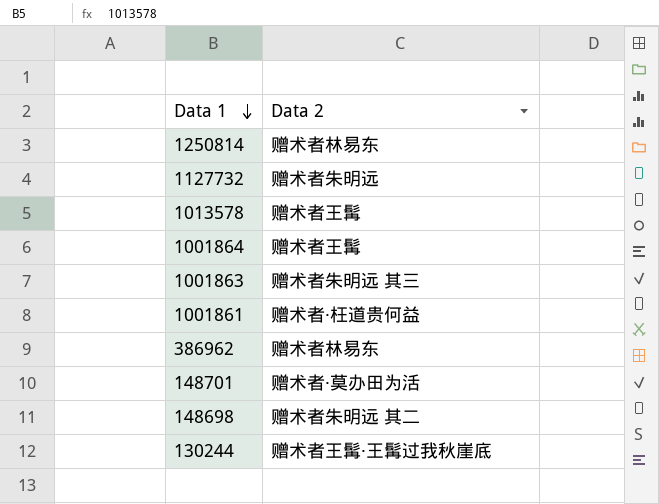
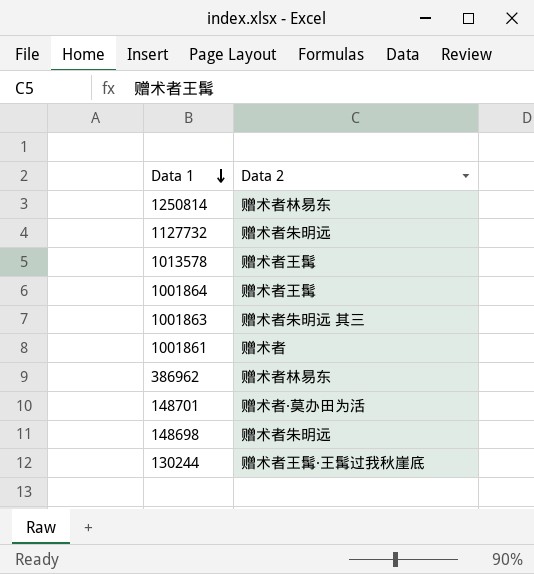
1001861 | Data 2: 赠术者·枉道贵何益 -> 赠术者
148698 | Data 2: 赠术者朱明远 其二 -> 赠术者朱明远

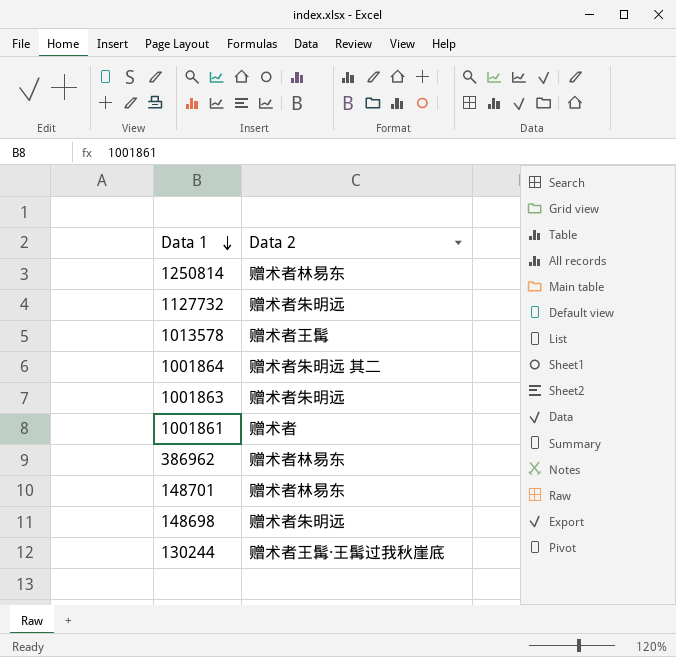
1001864 | Data 2: 赠术者王髯 -> 赠术者朱明远 其二
1001863 | Data 2: 赠术者朱明远 其三 -> 赠术者朱明远
148701 | Data 2: 赠术者·莫办田为活 -> 赠术者林易东

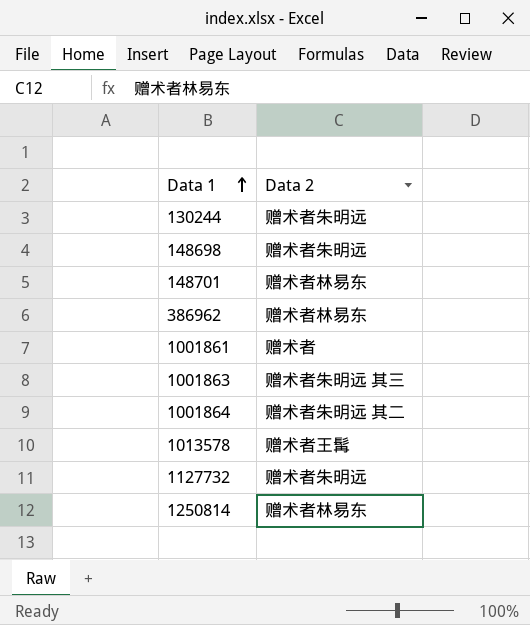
row order: Data 1 descending -> Data 1 ascending
130244 | Data 2: 赠术者王髯·王髯过我秋崖底 -> 赠术者朱明远
1001863 | Data 2: 赠术者朱明远 -> 赠术者朱明远 其三

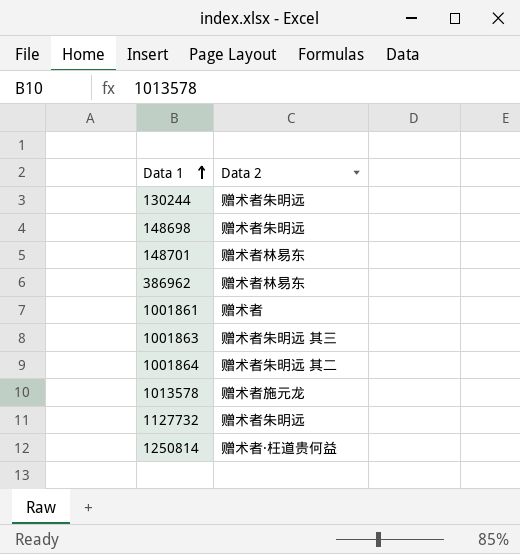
1013578 | Data 2: 赠术者王髯 -> 赠术者施元龙
1250814 | Data 2: 赠术者林易东 -> 赠术者·枉道贵何益

